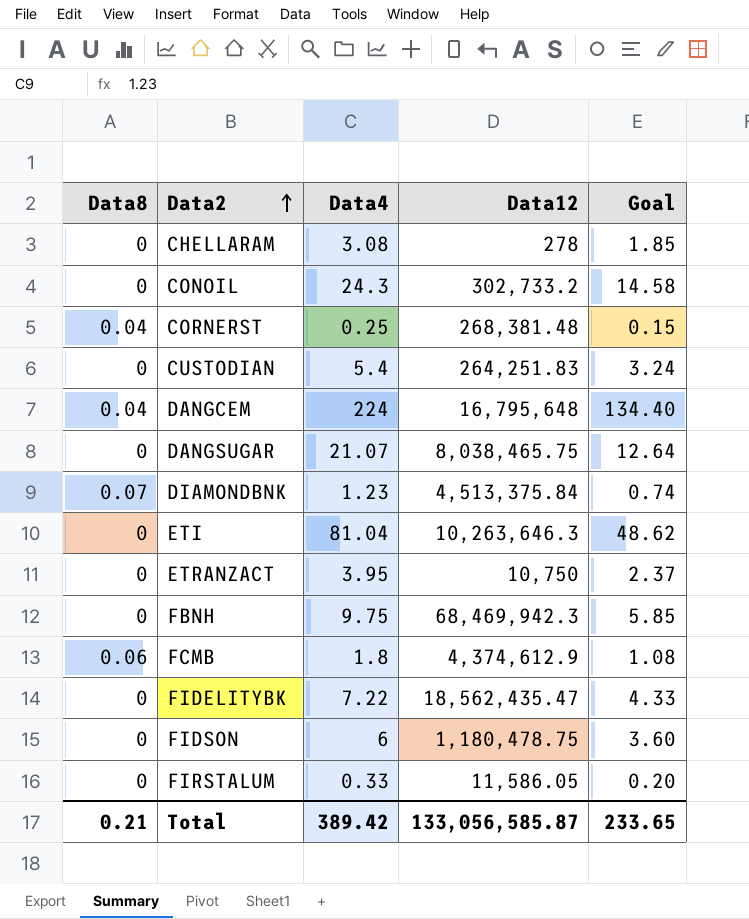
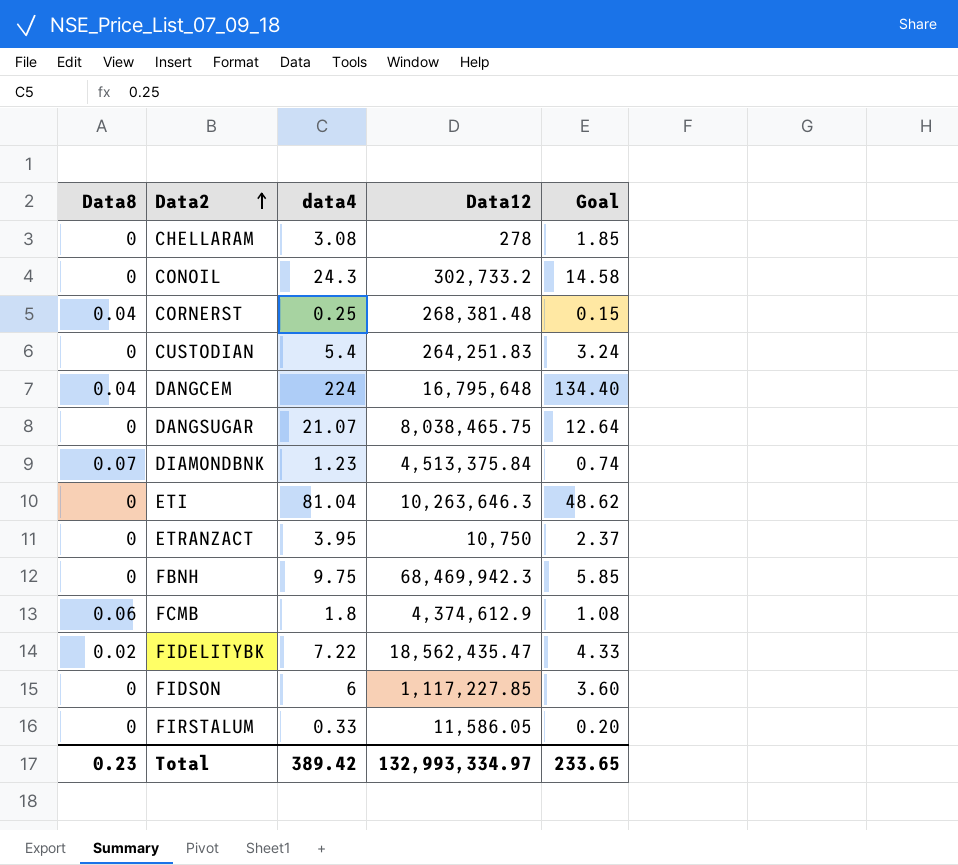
column name: Data4 -> data4
FIDELITYBK | Data8: 0 -> 0.02
FIDSON | Data12: 1,180,478.75 -> 1,117,227.85
Total | Data8: 0.21 -> 0.23
Total | Data12: 133,056,585.87 -> 132,993,334.97

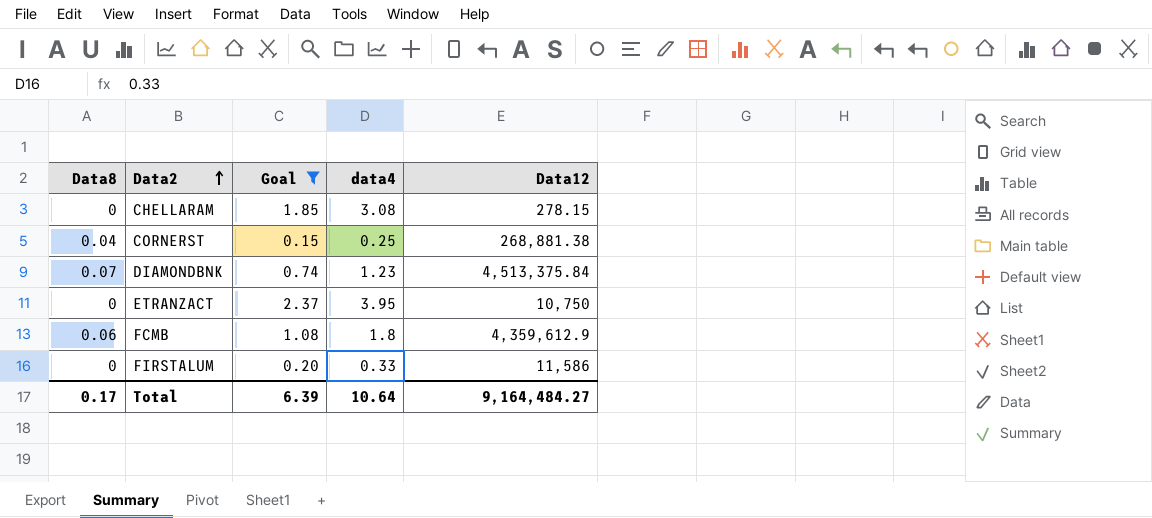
filter: none -> Goal <= 2.37
column Goal | position: 5 -> 3
CHELLARAM | Data12: 278 -> 278.15
CORNERST | Data12: 268,381.48 -> 268,881.38
FCMB | Data12: 4,374,612.9 -> 4,359,612.9
FIRSTALUM | Data12: 11,586.05 -> 11,586
Total | Data8: 0.23 -> 0.17
Total | Goal: 233.65 -> 6.39
Total | data4: 389.42 -> 10.64
Total | Data12: 132,993,334.97 -> 9,164,484.27

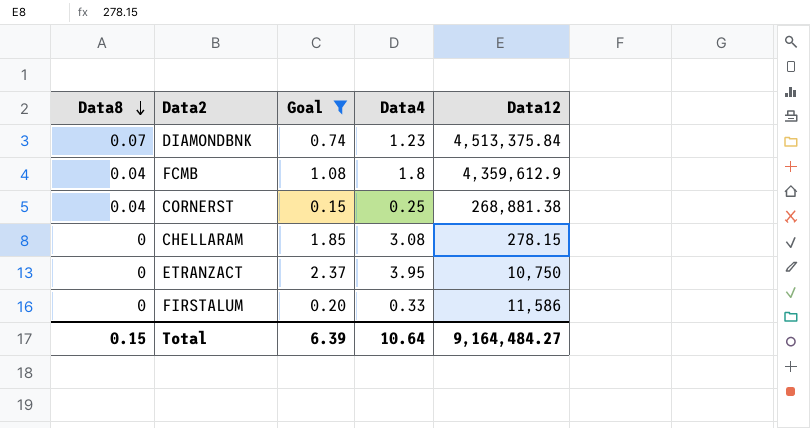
row order: Data2 ascending -> Data8 descending
column name: data4 -> Data4
FCMB | Data8: 0.06 -> 0.04
Total | Data8: 0.17 -> 0.15

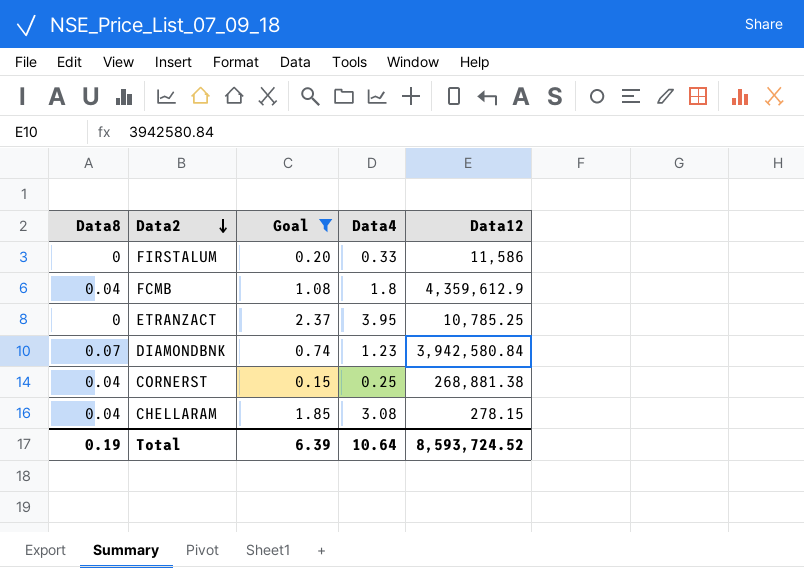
row order: Data8 descending -> Data2 descending
ETRANZACT | Data12: 10,750 -> 10,785.25
DIAMONDBNK | Data12: 4,513,375.84 -> 3,942,580.84
CHELLARAM | Data8: 0 -> 0.04
Total | Data8: 0.15 -> 0.19
Total | Data12: 9,164,484.27 -> 8,593,724.52

